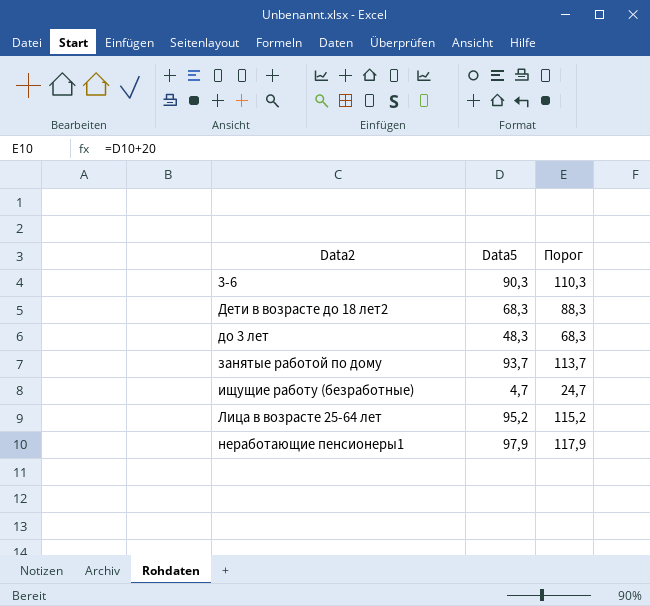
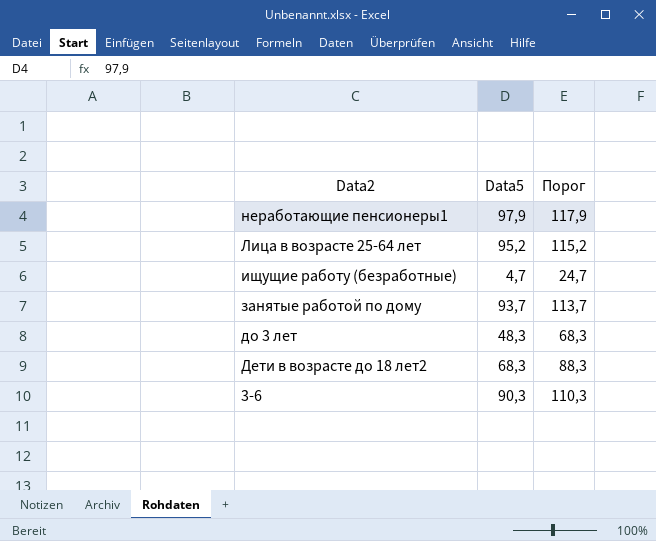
row order: Data2 ascending -> Data2 descending

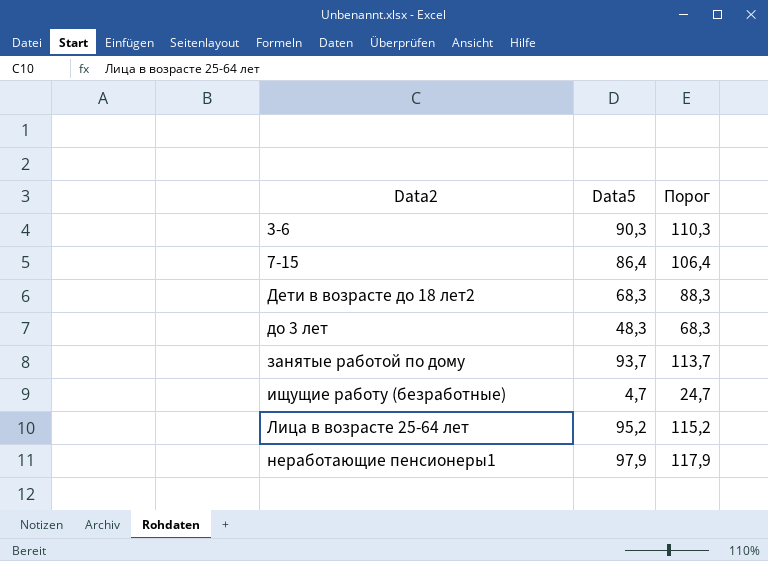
row order: Data2 descending -> Data2 ascending
row 7-15: none -> 86,4 | 106,4

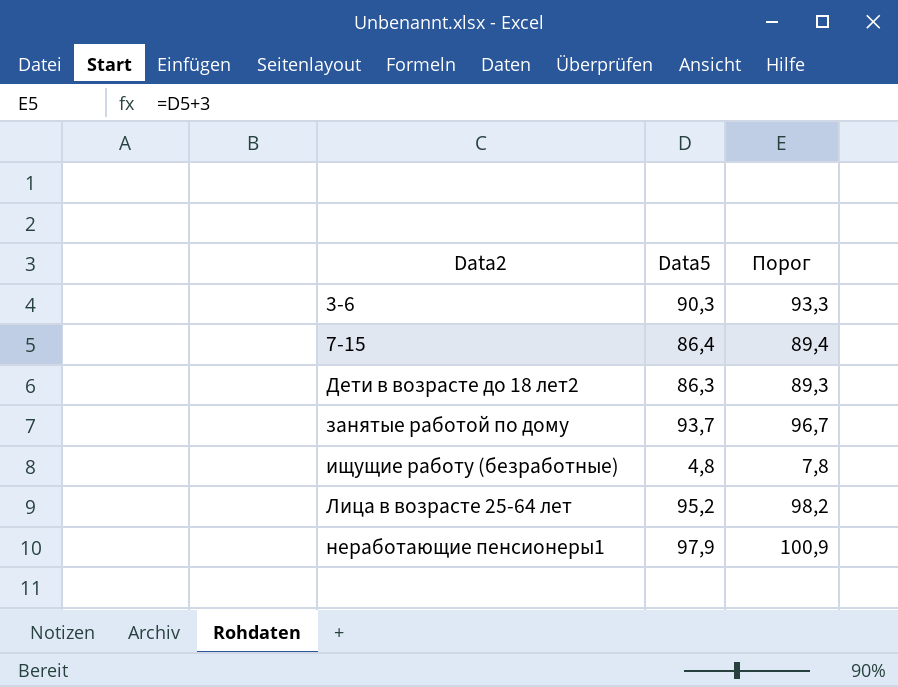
column Порог | formula: [Data5] + 20 -> [Data5] + 3
row до 3 лет: 48,3 | 68,3 -> none
Дети в возрасте до 18 лет2 | Data5: 68,3 -> 86,3
ищущие работу (безработные) | Data5: 4,7 -> 4,8

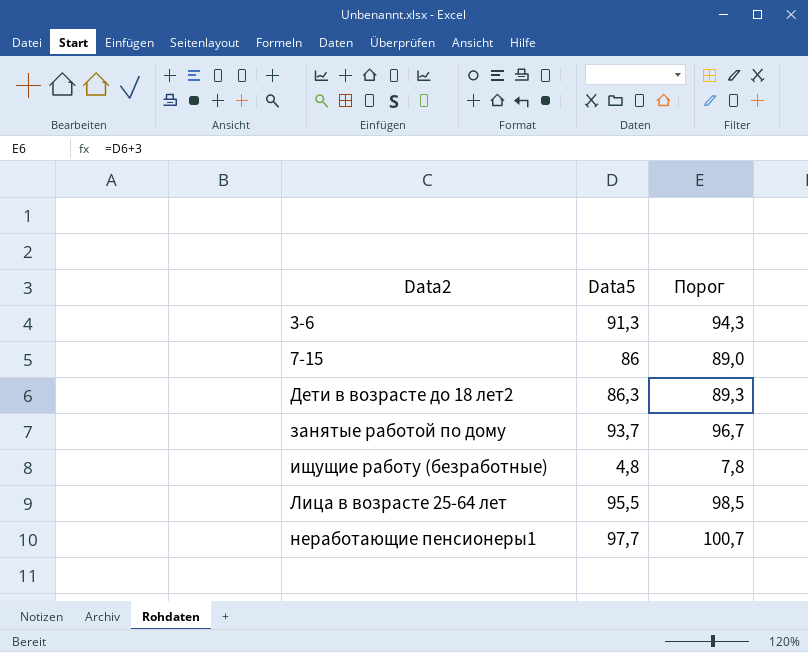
3-6 | Data5: 90,3 -> 91,3
3-6 | Порог: 93,3 -> 94,3
7-15 | Data5: 86,4 -> 86
7-15 | Порог: 89,4 -> 89,0
Лица в возрасте 25-64 лет | Data5: 95,2 -> 95,5
Лица в возрасте 25-64 лет | Порог: 98,2 -> 98,5
неработающие пенсионеры1 | Data5: 97,9 -> 97,7
неработающие пенсионеры1 | Порог: 100,9 -> 100,7

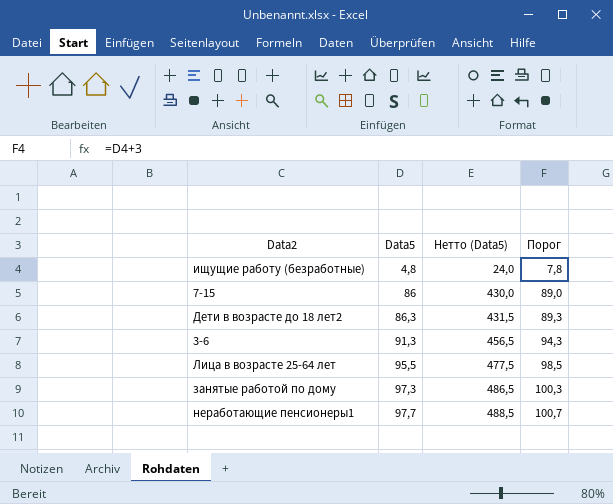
row order: Data2 ascending -> Data5 ascending
column Нетто (Data5) | formula: none -> [Data5] * 5
занятые работой по дому | Data5: 93,7 -> 97,3
занятые работой по дому | Порог: 96,7 -> 100,3

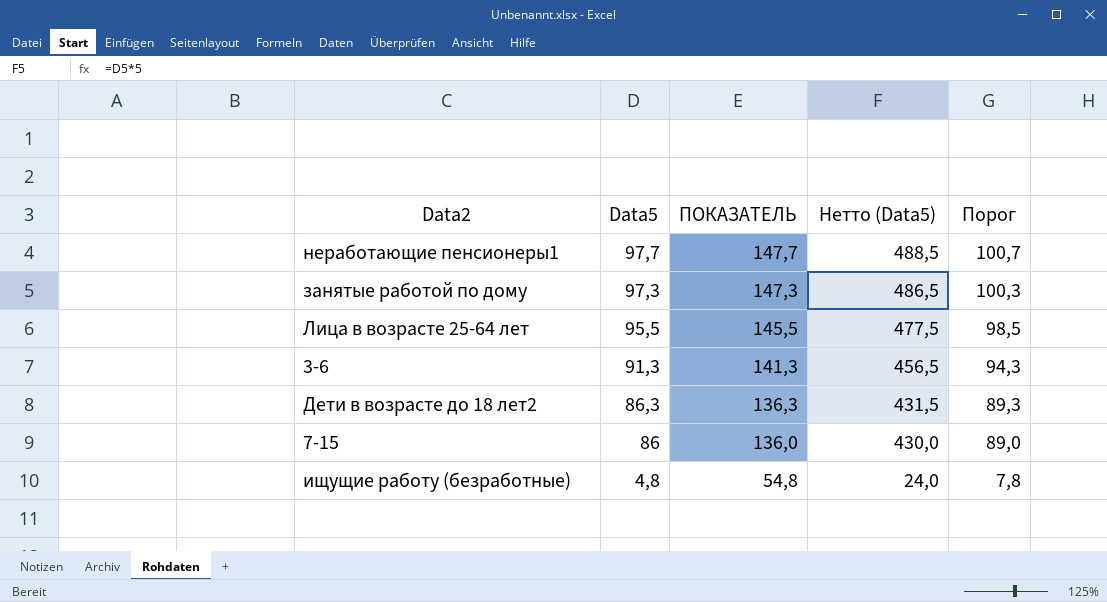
row order: Data5 ascending -> Data5 descending
column ПОКАЗАТЕЛЬ | formula: none -> [Data5] + 50

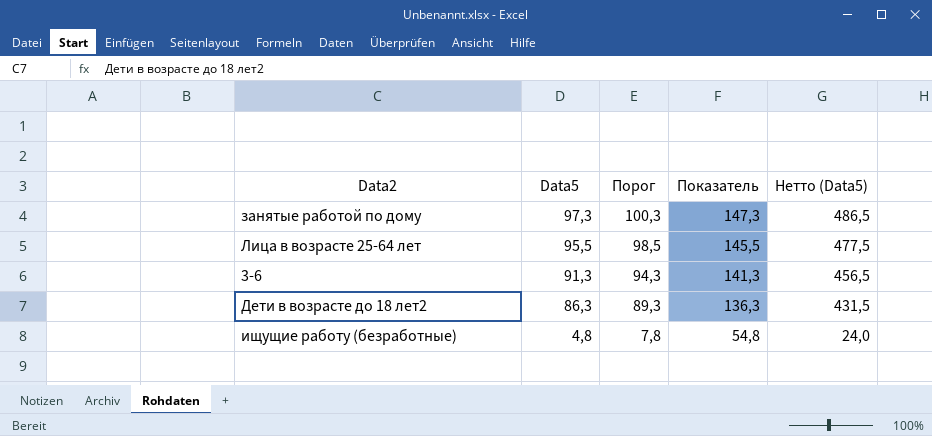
column Порог | position: 5 -> 3
column name: ПОКАЗАТЕЛЬ -> Показатель
row неработающие пенсионеры1: 97,7 | 147,7 | 488,5 | 100,7 -> none
row 7-15: 86 | 136,0 | 430,0 | 89,0 -> none

